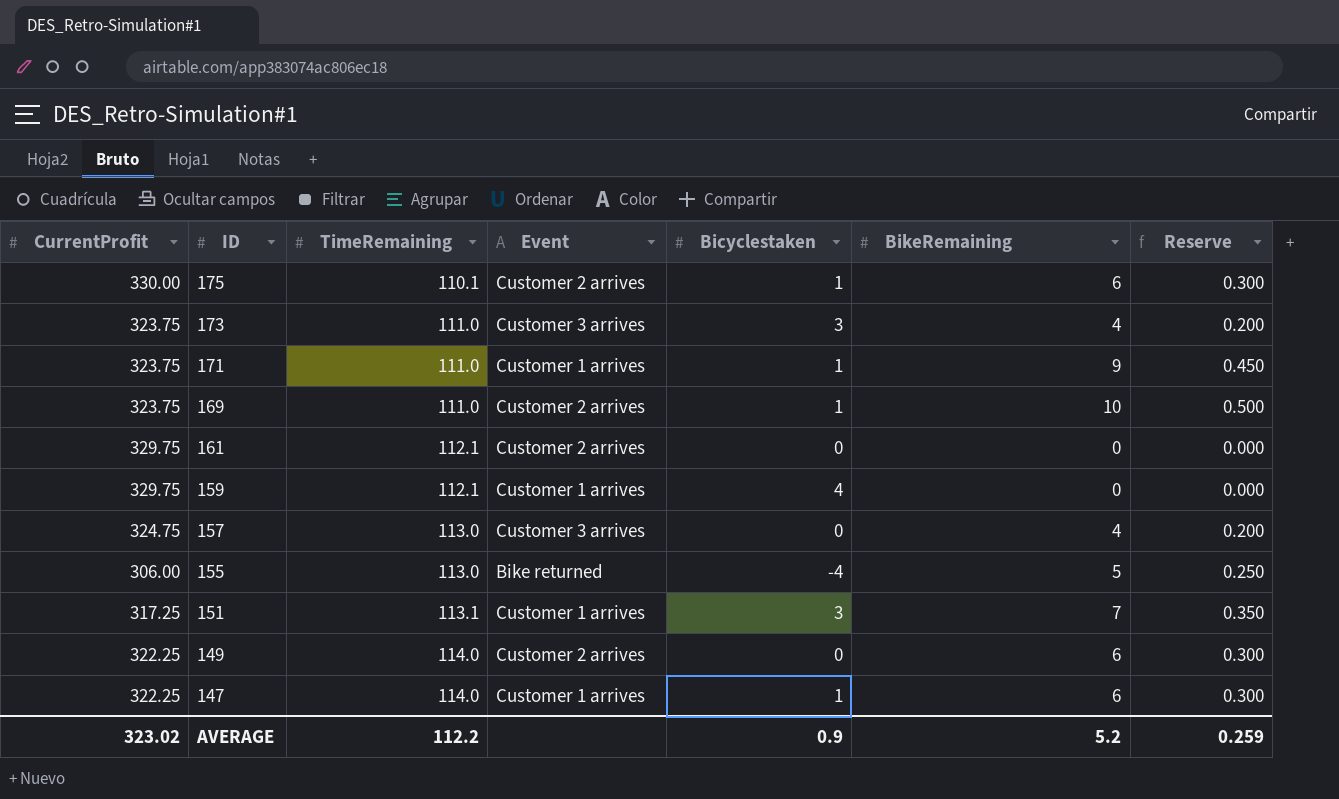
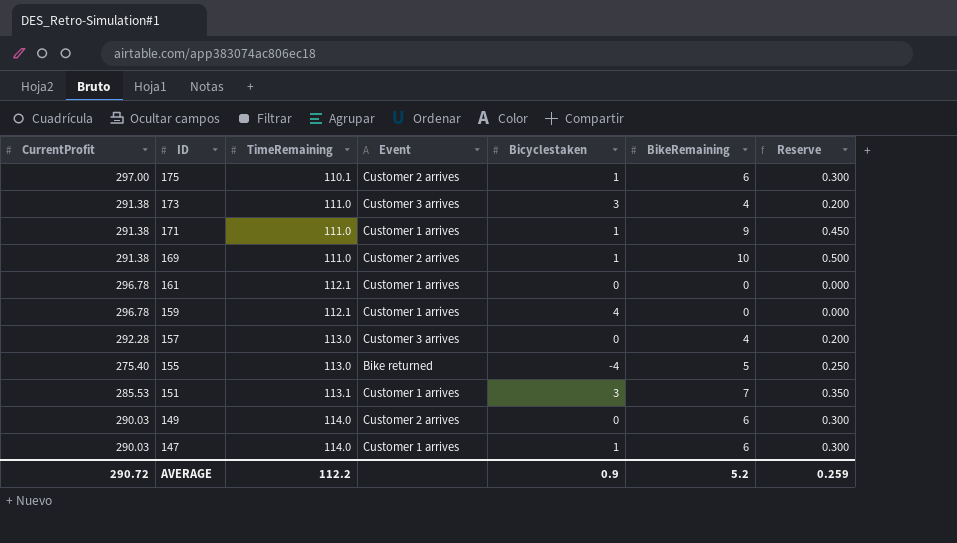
175 | CurrentProfit: 330.00 -> 297.00
173 | CurrentProfit: 323.75 -> 291.38
171 | CurrentProfit: 323.75 -> 291.38
169 | CurrentProfit: 323.75 -> 291.38
161 | CurrentProfit: 329.75 -> 296.78
161 | Event: Customer 2 arrives -> Customer 1 arrives
159 | CurrentProfit: 329.75 -> 296.78
157 | CurrentProfit: 324.75 -> 292.28
155 | CurrentProfit: 306.00 -> 275.40
151 | CurrentProfit: 317.25 -> 285.53
149 | CurrentProfit: 322.25 -> 290.03
147 | CurrentProfit: 322.25 -> 290.03
AVERAGE | CurrentProfit: 323.02 -> 290.72

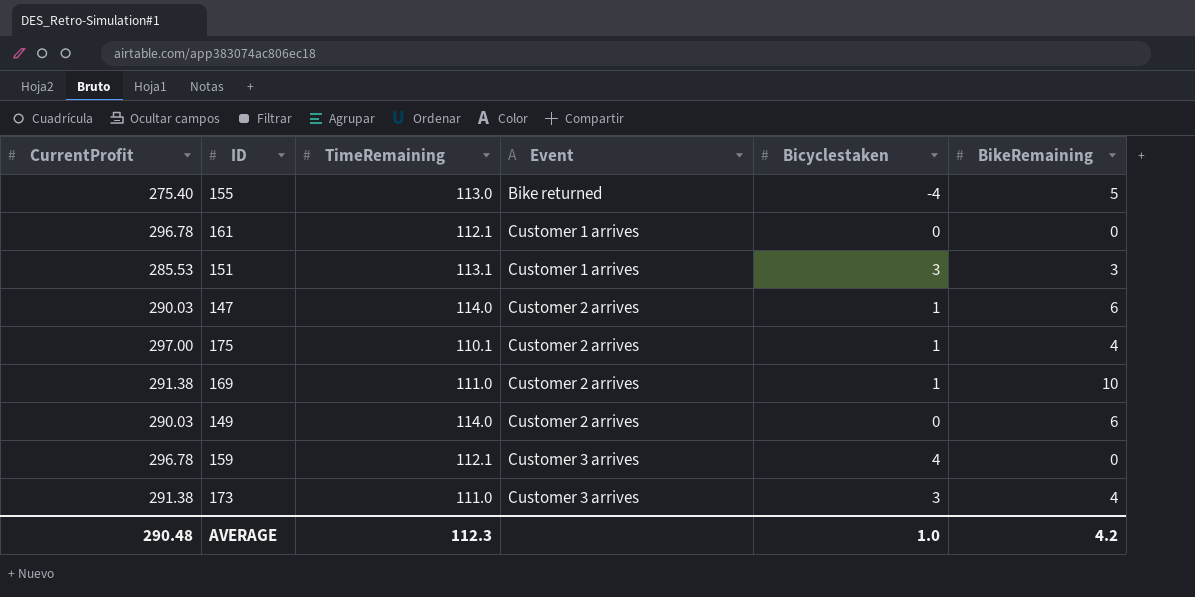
row order: ID descending -> Event ascending
column Reserve | formula: [BikeRemaining] * 0.05 -> none
row 171: 291.38 | 111.0 | Customer 1 arrives | 1 | 9 | 0.450 -> none
row 157: 292.28 | 113.0 | Customer 3 arrives | 0 | 4 | 0.200 -> none
151 | BikeRemaining: 7 -> 3
147 | Event: Customer 1 arrives -> Customer 2 arrives
175 | BikeRemaining: 6 -> 4
159 | Event: Customer 1 arrives -> Customer 3 arrives
AVERAGE | CurrentProfit: 290.72 -> 290.48
AVERAGE | TimeRemaining: 112.2 -> 112.3
AVERAGE | Bicyclestaken: 0.9 -> 1.0
AVERAGE | BikeRemaining: 5.2 -> 4.2

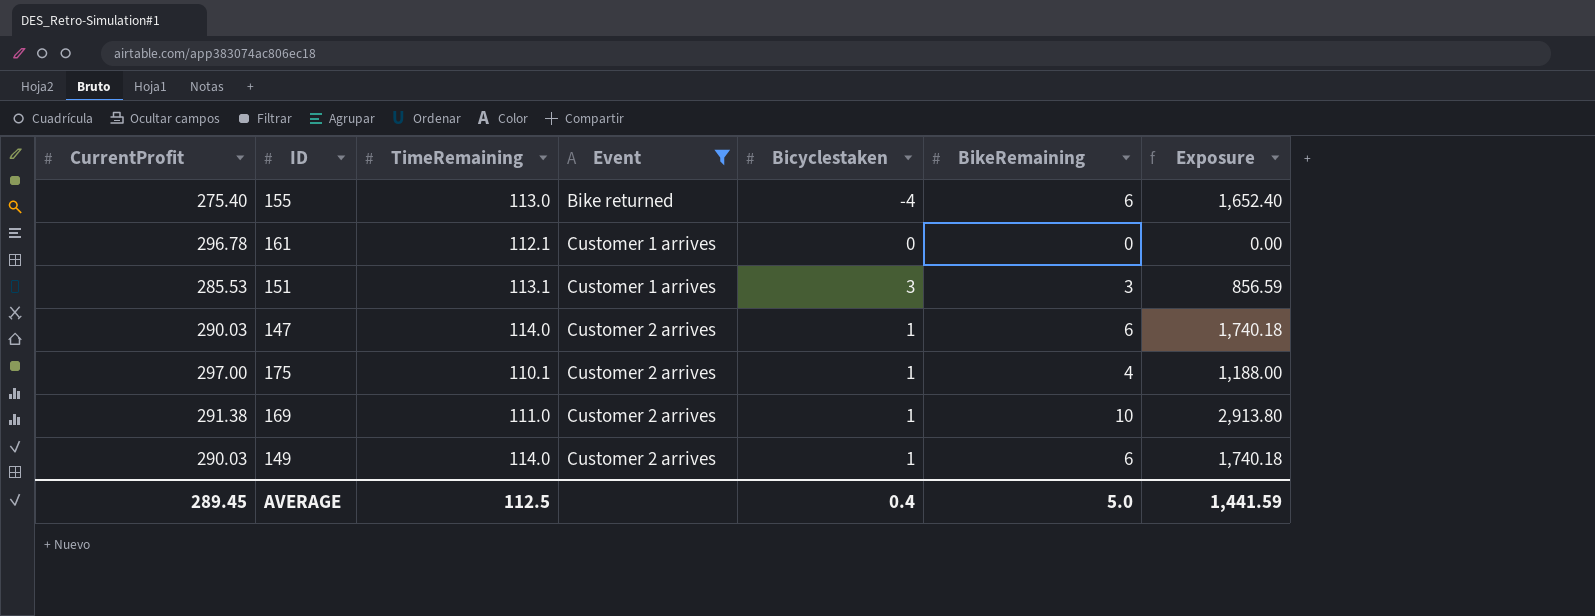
filter: none -> Event != Customer 3 arrives
column Exposure | formula: none -> [CurrentProfit] * [BikeRemaining]
155 | BikeRemaining: 5 -> 6
149 | Bicyclestaken: 0 -> 1
AVERAGE | CurrentProfit: 290.48 -> 289.45
AVERAGE | TimeRemaining: 112.3 -> 112.5
AVERAGE | Bicyclestaken: 1.0 -> 0.4
AVERAGE | BikeRemaining: 4.2 -> 5.0

